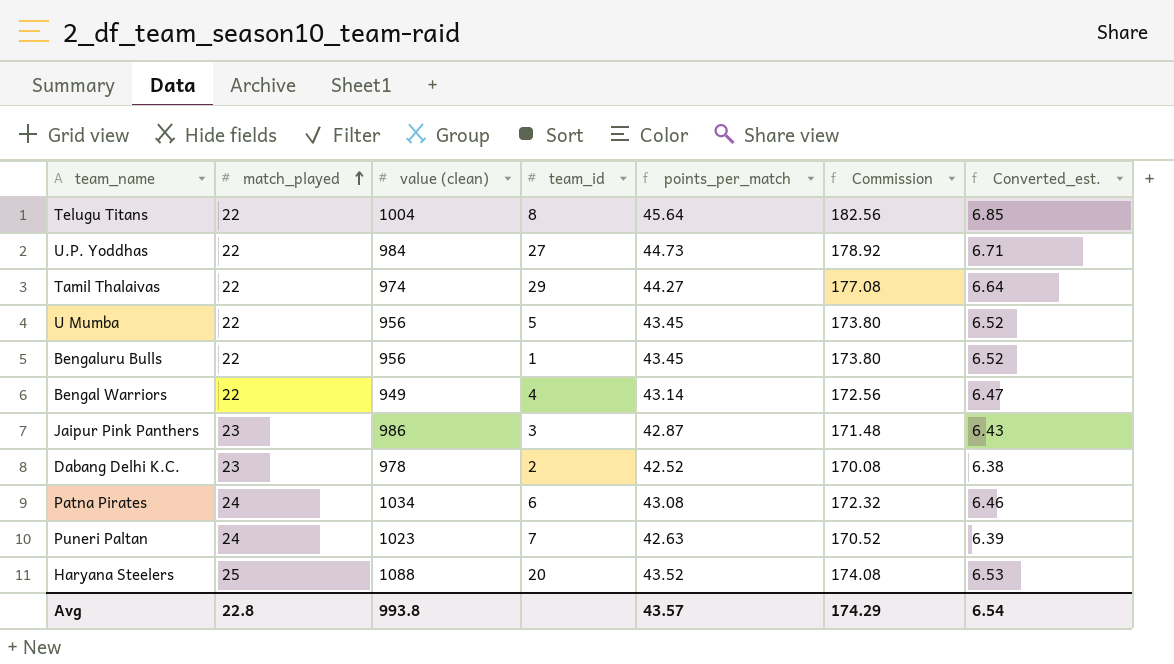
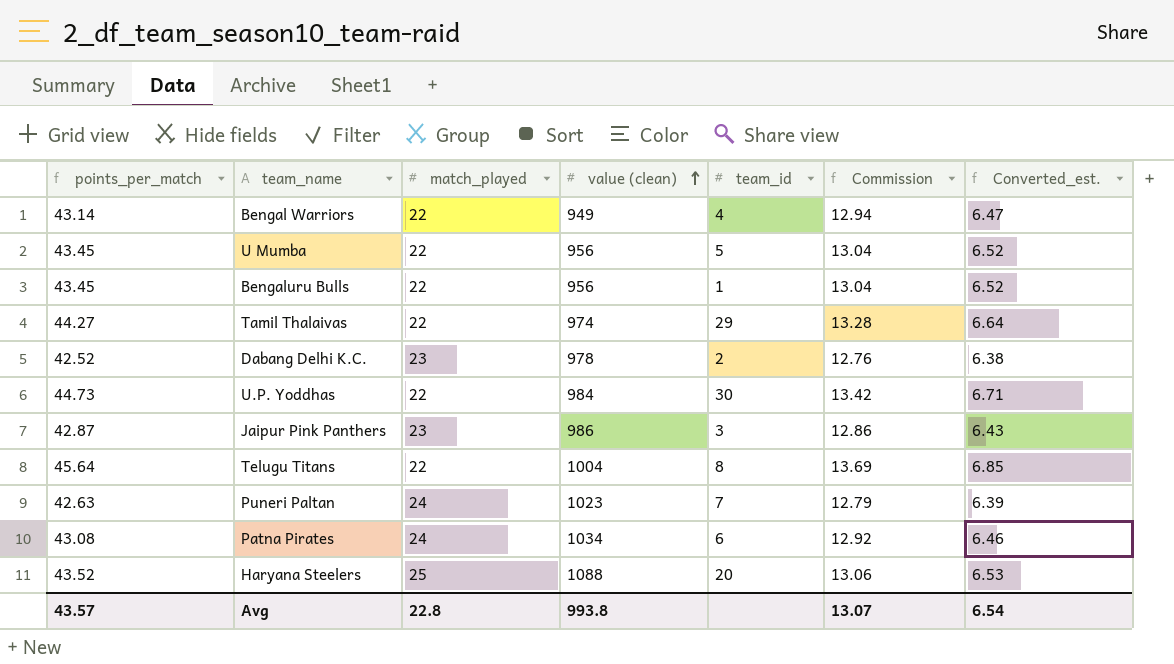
row order: match_played ascending -> value (clean) ascending
column points_per_match | position: 5 -> 1
column Commission | formula: [points_per_match] * 4 -> [points_per_match] * 0.3
U.P. Yoddhas | team_id: 27 -> 30
Avg | Commission: 174.29 -> 13.07

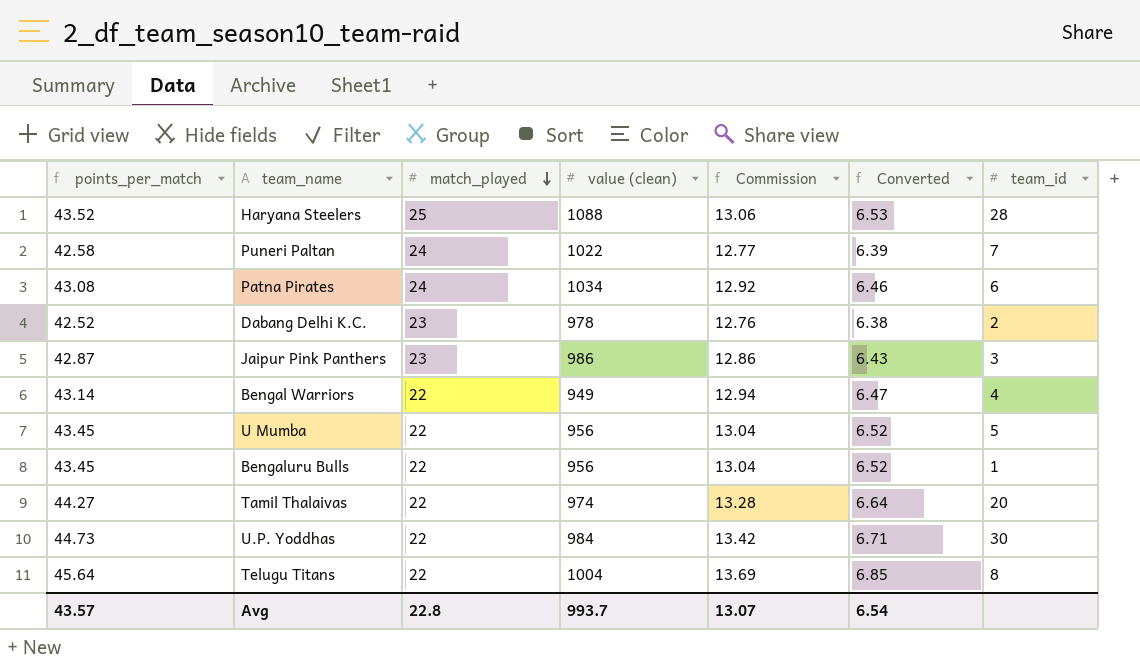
row order: value (clean) ascending -> match_played descending
column name: Converted_est. -> Converted
column team_id | position: 5 -> 7
Haryana Steelers | team_id: 20 -> 28
Puneri Paltan | points_per_match: 42.63 -> 42.58
Puneri Paltan | value (clean): 1023 -> 1022
Puneri Paltan | Commission: 12.79 -> 12.77
Tamil Thalaivas | team_id: 29 -> 20
Avg | value (clean): 993.8 -> 993.7

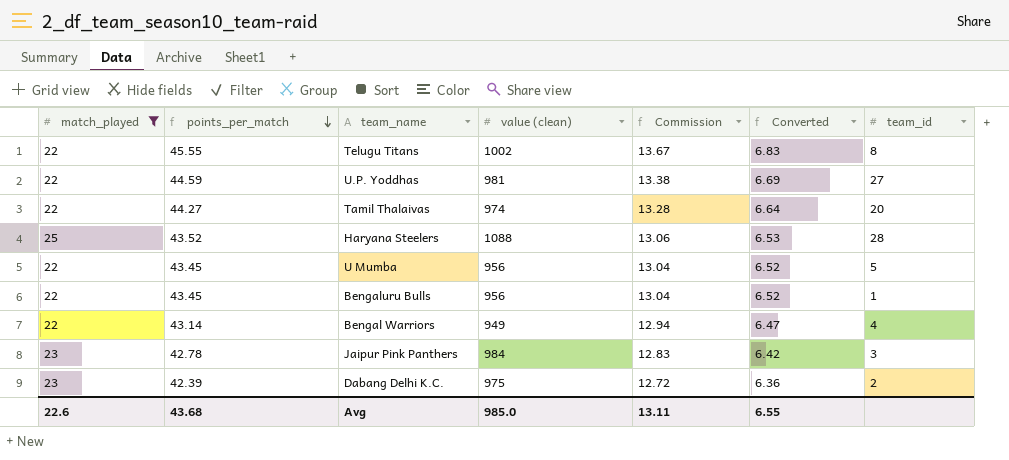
filter: none -> match_played != 24
row order: match_played descending -> points_per_match descending
column match_played | position: 3 -> 1
Telugu Titans | points_per_match: 45.64 -> 45.55
Telugu Titans | value (clean): 1004 -> 1002
Telugu Titans | Commission: 13.69 -> 13.67
Telugu Titans | Converted: 6.85 -> 6.83
U.P. Yoddhas | points_per_match: 44.73 -> 44.59
U.P. Yoddhas | value (clean): 984 -> 981
U.P. Yoddhas | Commission: 13.42 -> 13.38
U.P. Yoddhas | Converted: 6.71 -> 6.69
U.P. Yoddhas | team_id: 30 -> 27
Jaipur Pink Panthers | points_per_match: 42.87 -> 42.78
Jaipur Pink Panthers | value (clean): 986 -> 984
Jaipur Pink Panthers | Commission: 12.86 -> 12.83
Jaipur Pink Panthers | Converted: 6.43 -> 6.42
Dabang Delhi K.C. | points_per_match: 42.52 -> 42.39
Dabang Delhi K.C. | value (clean): 978 -> 975
Dabang Delhi K.C. | Commission: 12.76 -> 12.72
Dabang Delhi K.C. | Converted: 6.38 -> 6.36
Avg | match_played: 22.8 -> 22.6
Avg | points_per_match: 43.57 -> 43.68
Avg | value (clean): 993.7 -> 985.0
Avg | Commission: 13.07 -> 13.11
Avg | Converted: 6.54 -> 6.55

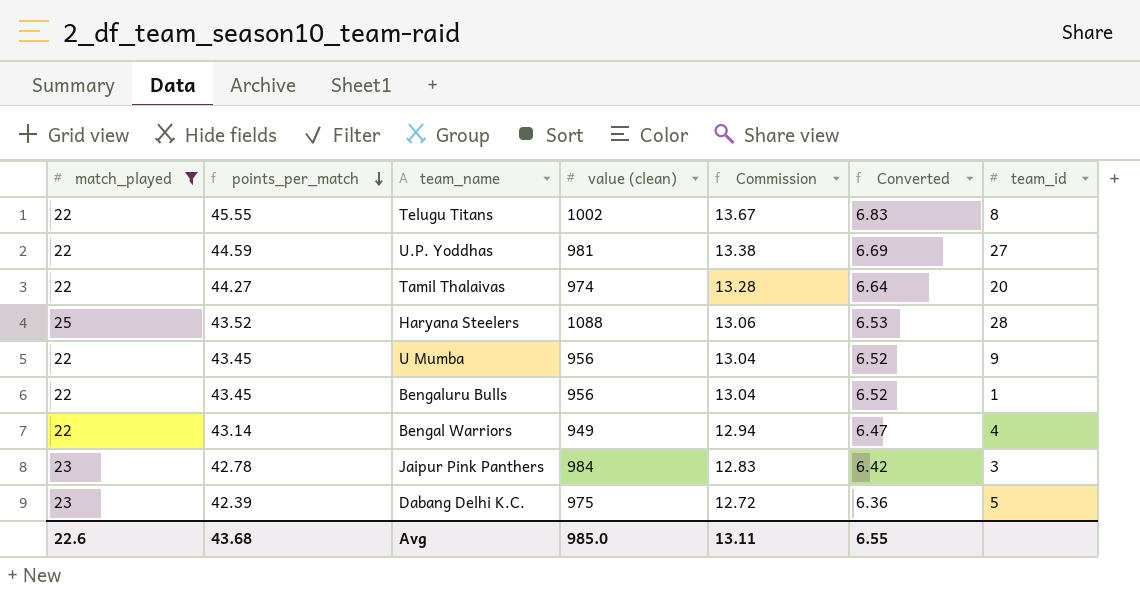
U Mumba | team_id: 5 -> 9
Dabang Delhi K.C. | team_id: 2 -> 5

